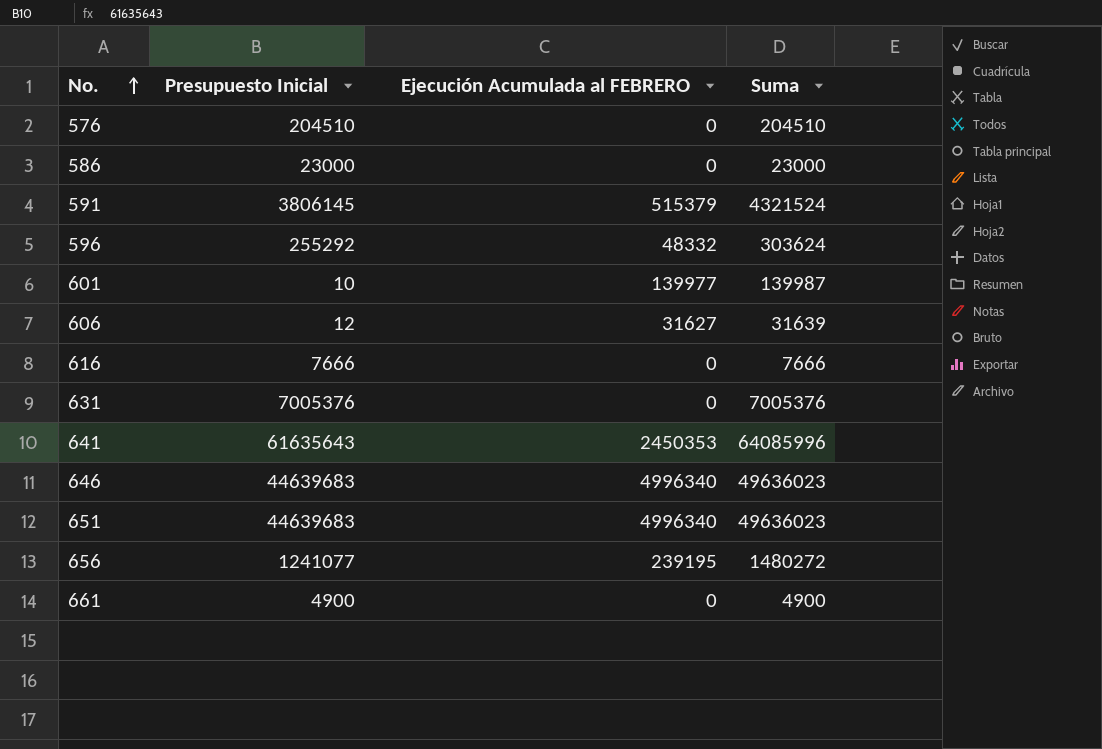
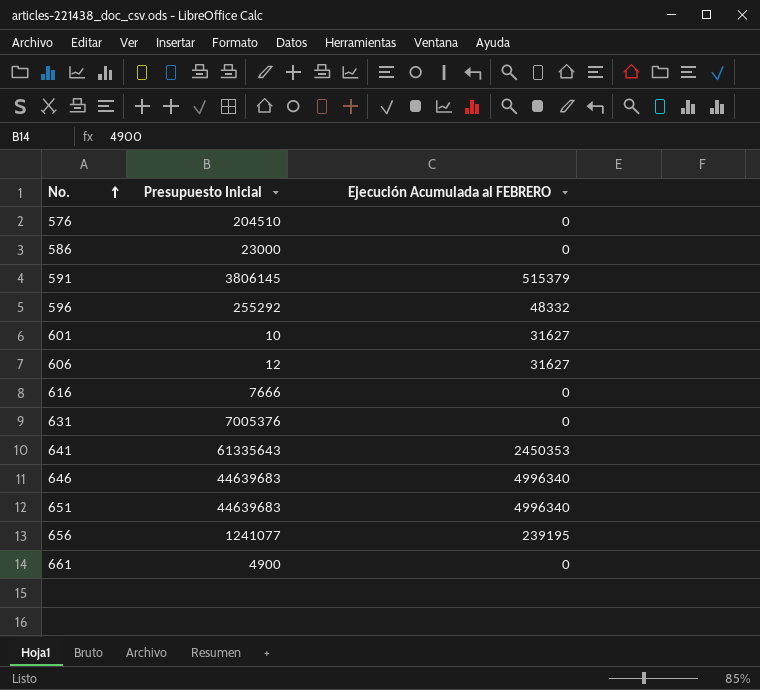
column Suma | formula: [Presupuesto Inicial] + [Ejecución Acumulada al FEBRERO] -> none
601 | Ejecución Acumulada al FEBRERO: 139977 -> 31627
641 | Presupuesto Inicial: 61635643 -> 61335643

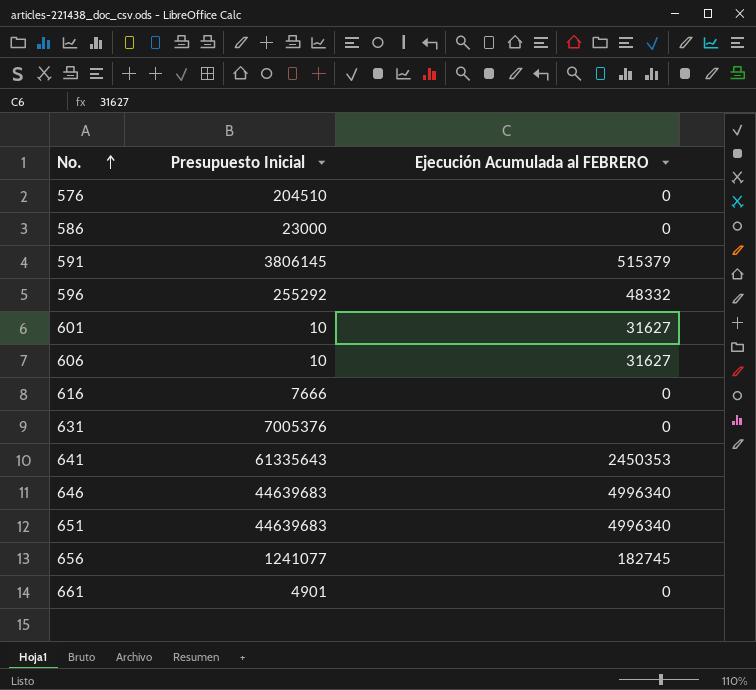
606 | Presupuesto Inicial: 12 -> 10
656 | Ejecución Acumulada al FEBRERO: 239195 -> 182745
661 | Presupuesto Inicial: 4900 -> 4901

